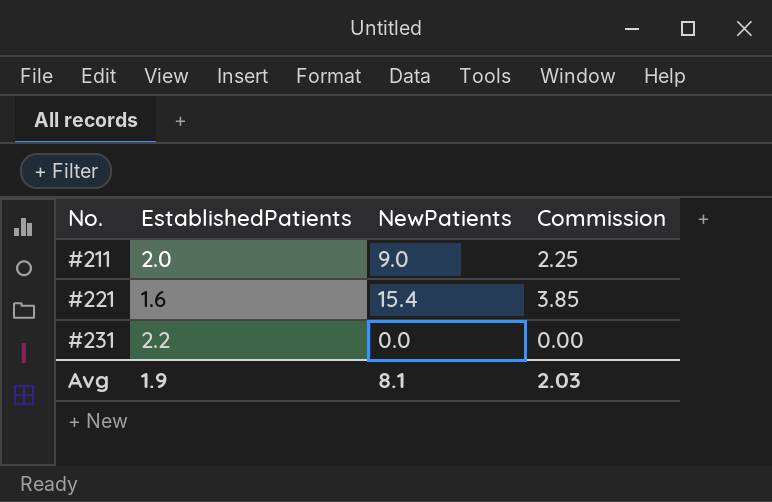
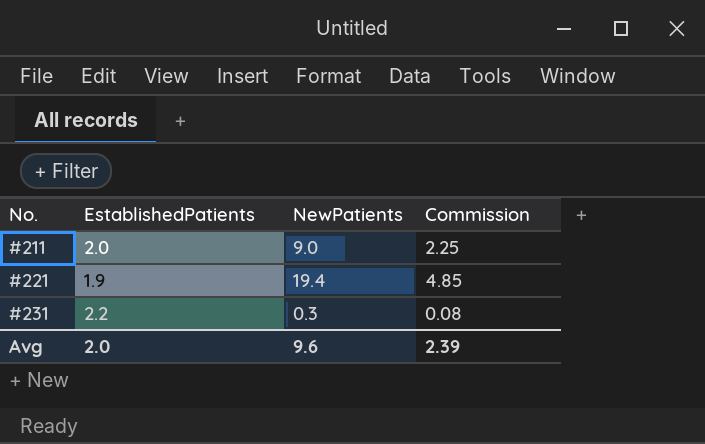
#221 | EstablishedPatients: 1.6 -> 1.9
#221 | NewPatients: 15.4 -> 19.4
#221 | Commission: 3.85 -> 4.85
#231 | NewPatients: 0.0 -> 0.3
#231 | Commission: 0.00 -> 0.08
Avg | EstablishedPatients: 1.9 -> 2.0
Avg | NewPatients: 8.1 -> 9.6
Avg | Commission: 2.03 -> 2.39

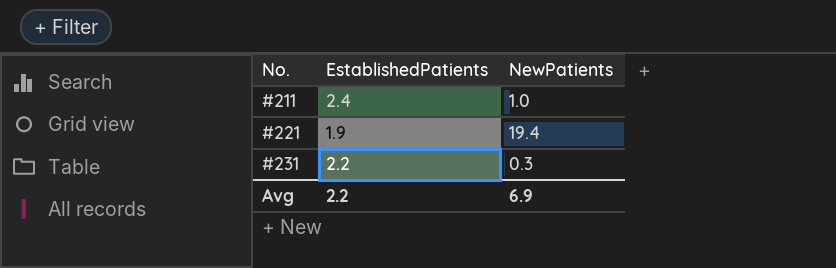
column Commission | formula: [NewPatients] * 0.25 -> none
#211 | EstablishedPatients: 2.0 -> 2.4
#211 | NewPatients: 9.0 -> 1.0
Avg | EstablishedPatients: 2.0 -> 2.2
Avg | NewPatients: 9.6 -> 6.9

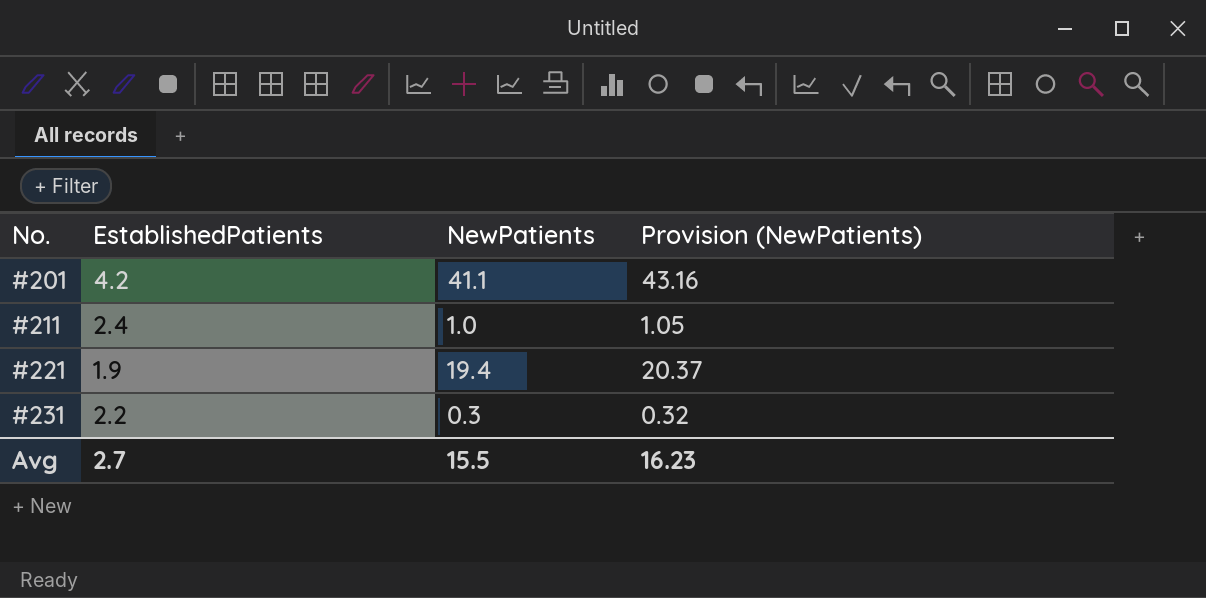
column Provision (NewPatients) | formula: none -> [NewPatients] * 1.05
row #201: none -> 4.2 | 41.1 | 43.16
Avg | EstablishedPatients: 2.2 -> 2.7
Avg | NewPatients: 6.9 -> 15.5

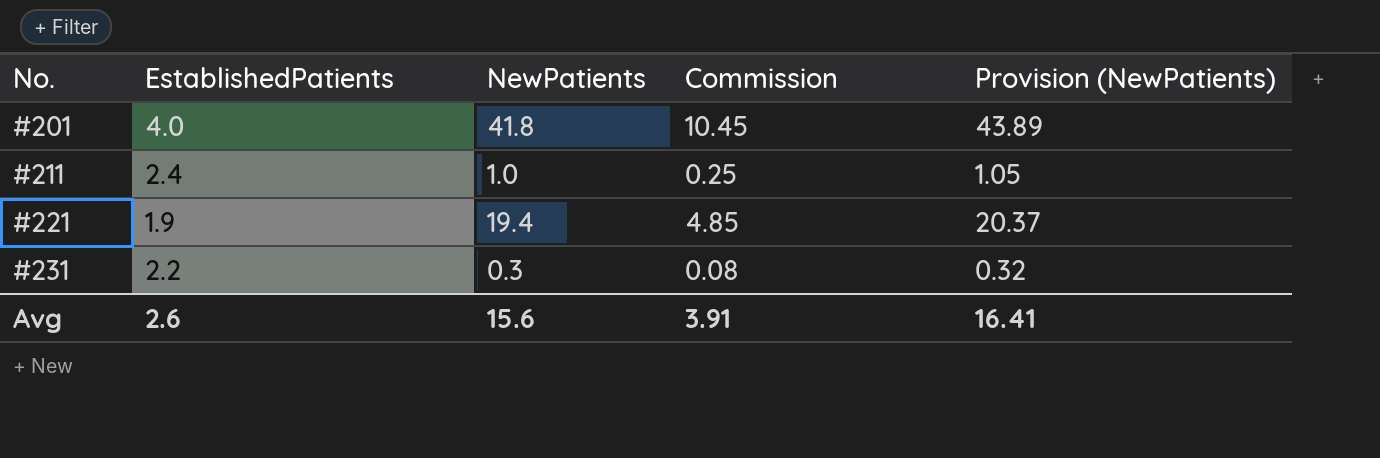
column Commission | formula: none -> [NewPatients] * 0.25
#201 | EstablishedPatients: 4.2 -> 4.0
#201 | NewPatients: 41.1 -> 41.8
#201 | Provision (NewPatients): 43.16 -> 43.89
Avg | EstablishedPatients: 2.7 -> 2.6
Avg | NewPatients: 15.5 -> 15.6
Avg | Provision (NewPatients): 16.23 -> 16.41

